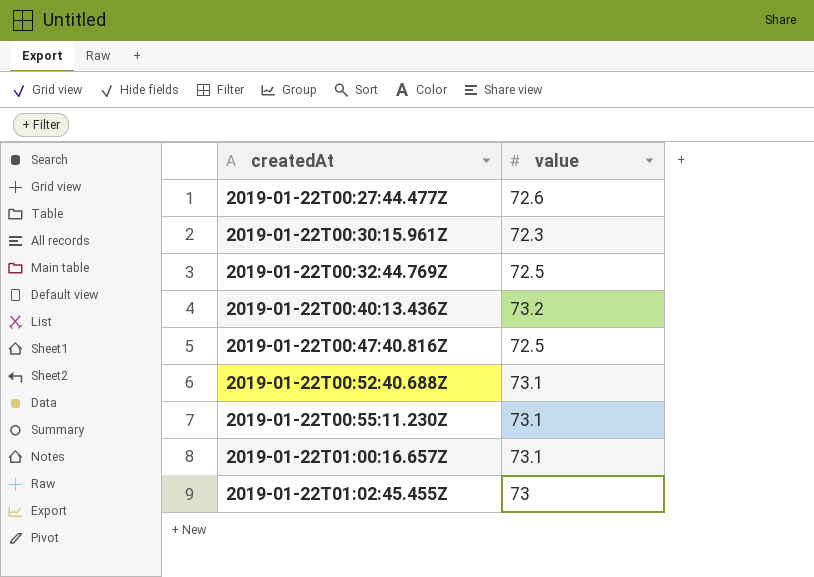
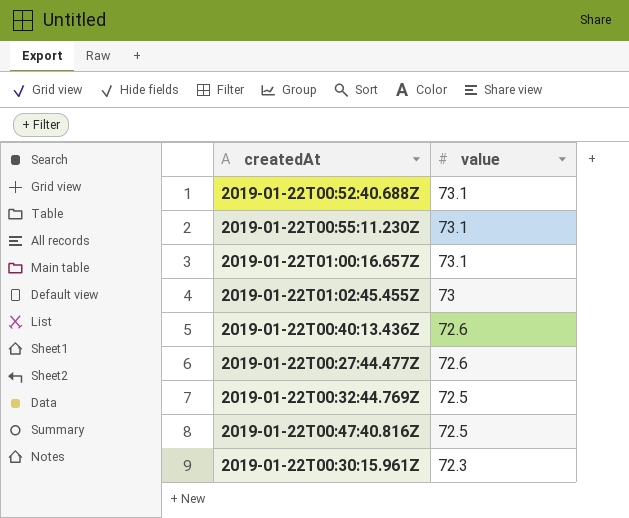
row order: createdAt ascending -> value descending
2019-01-22T00:40:13.436Z | value: 73.2 -> 72.6

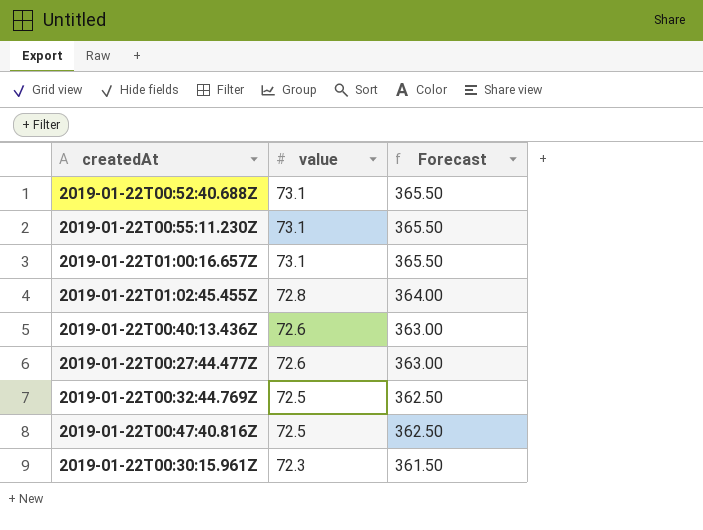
column Forecast | formula: none -> [value] * 5
2019-01-22T01:02:45.455Z | value: 73 -> 72.8

